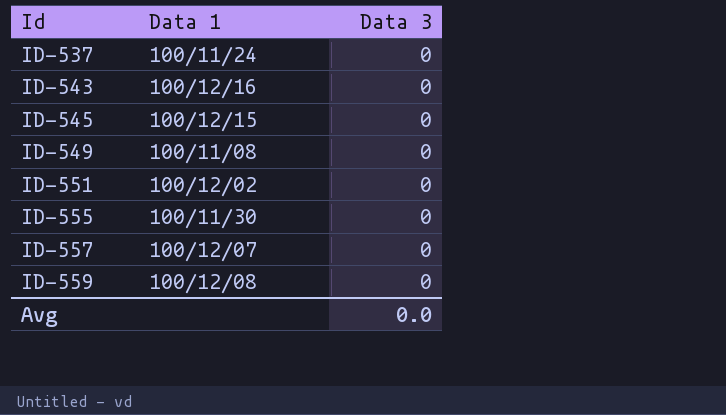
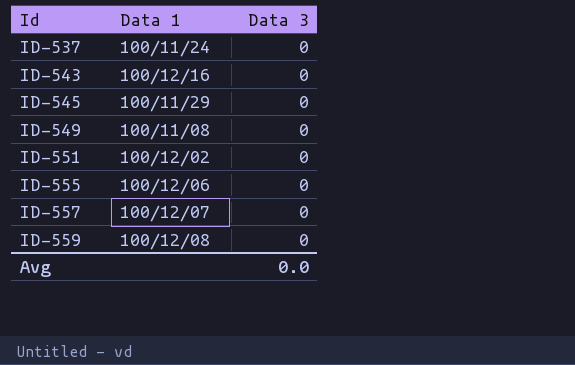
ID-545 | Data 1: 100/12/15 -> 100/11/29
ID-555 | Data 1: 100/11/30 -> 100/12/06

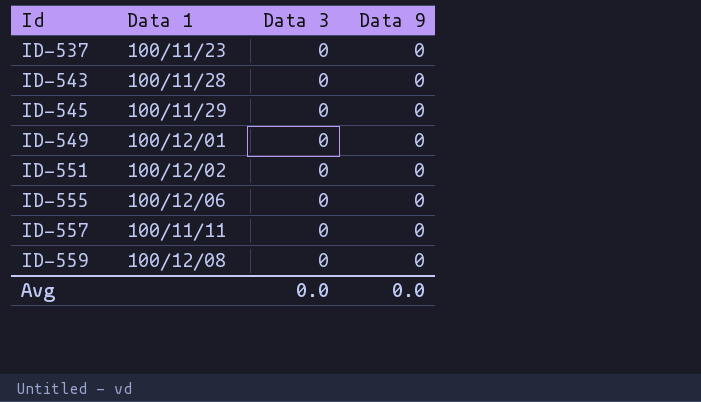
column Data 9 | position: none -> 4
ID-537 | Data 1: 100/11/24 -> 100/11/23
ID-543 | Data 1: 100/12/16 -> 100/11/28
ID-549 | Data 1: 100/11/08 -> 100/12/01
ID-557 | Data 1: 100/12/07 -> 100/11/11

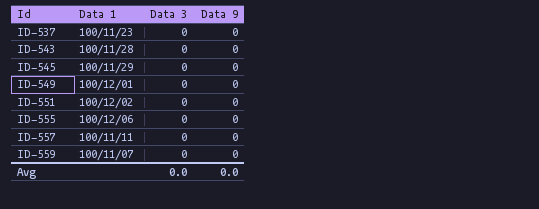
ID-559 | Data 1: 100/12/08 -> 100/11/07

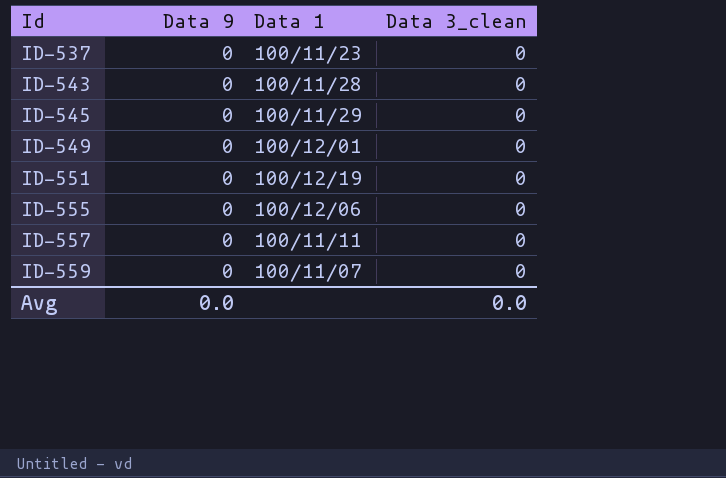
column Data 9 | position: 4 -> 2
column name: Data 3 -> Data 3_clean
ID-551 | Data 1: 100/12/02 -> 100/12/19

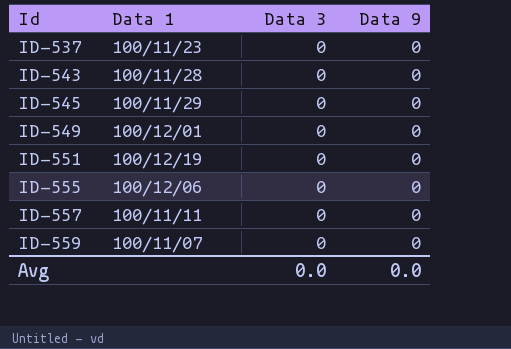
column name: Data 3_clean -> Data 3
column Data 9 | position: 2 -> 4

